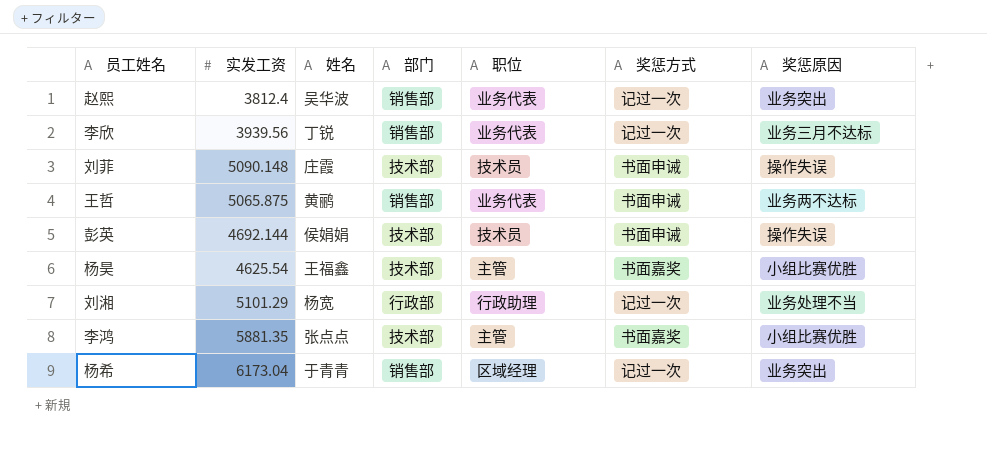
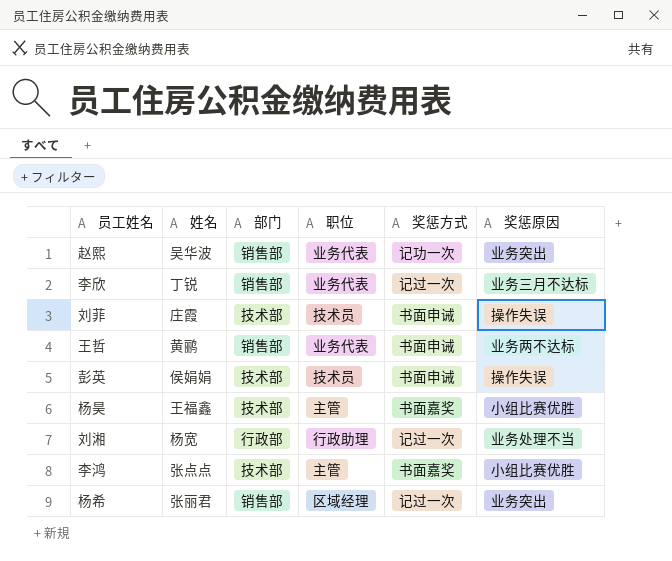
column 实发工资 | position: 2 -> none
赵熙 | 奖惩方式: 记过一次 -> 记功一次
杨希 | 姓名: 于青青 -> 张丽君

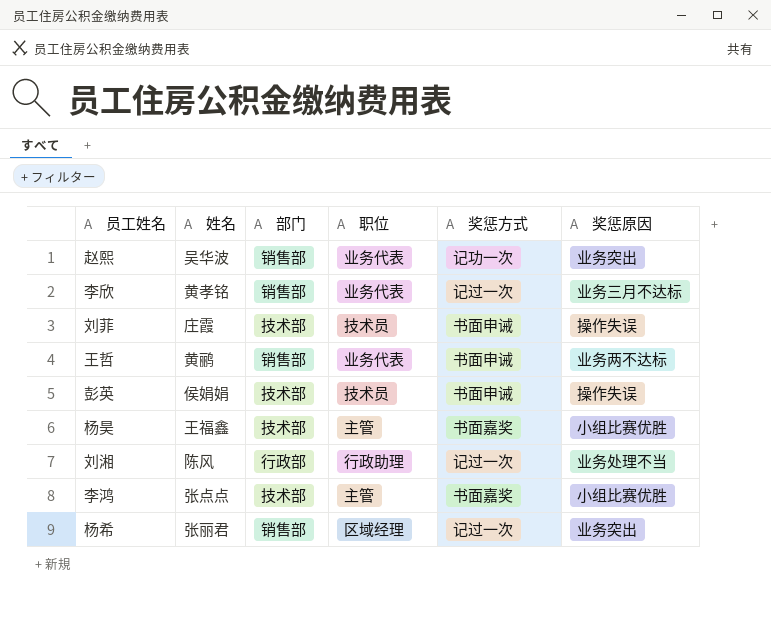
李欣 | 姓名: 丁锐 -> 黄孝铭
刘湘 | 姓名: 杨宽 -> 陈风

